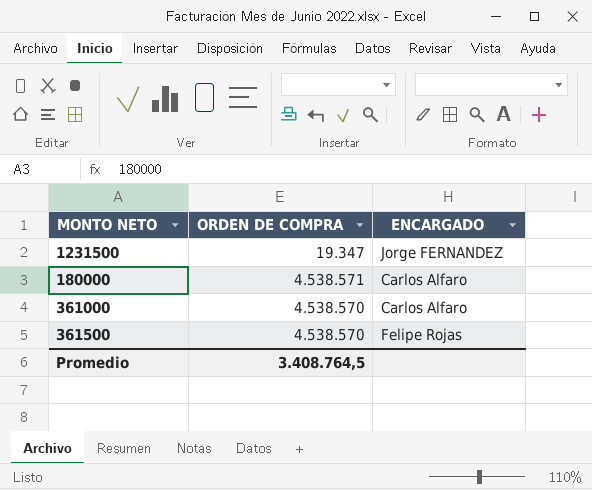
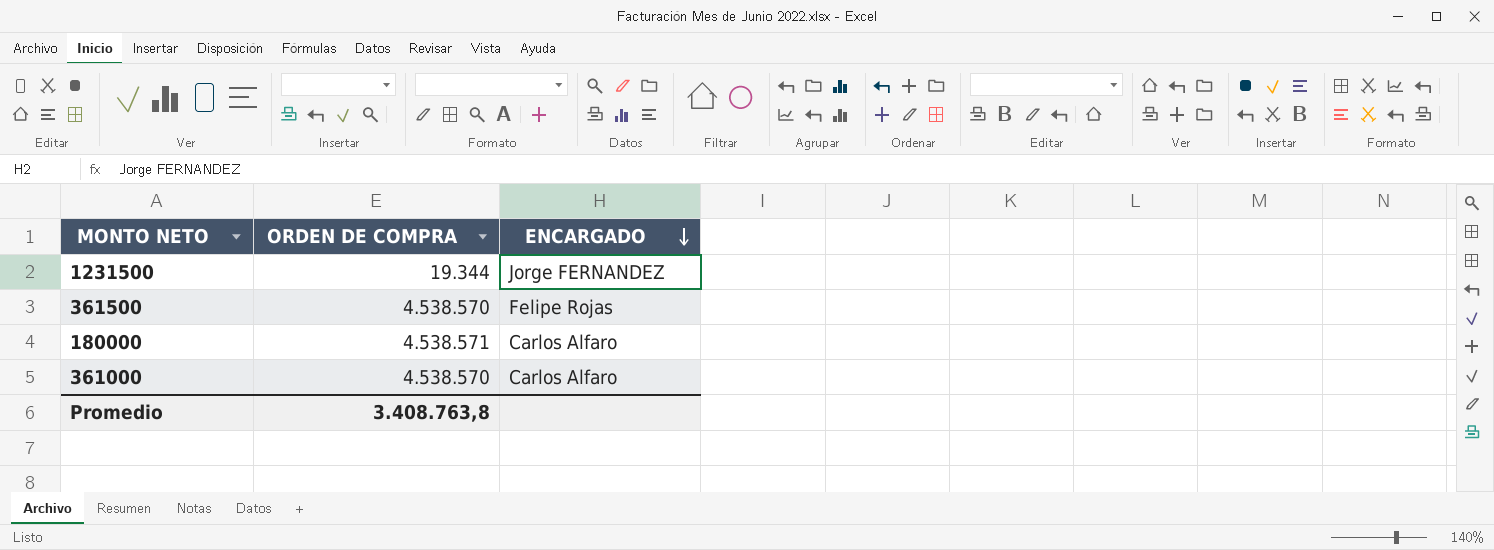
row order: none -> ENCARGADO descending
1231500 | ORDEN DE COMPRA: 19.347 -> 19.344
Promedio | ORDEN DE COMPRA: 3.408.764,5 -> 3.408.763,8

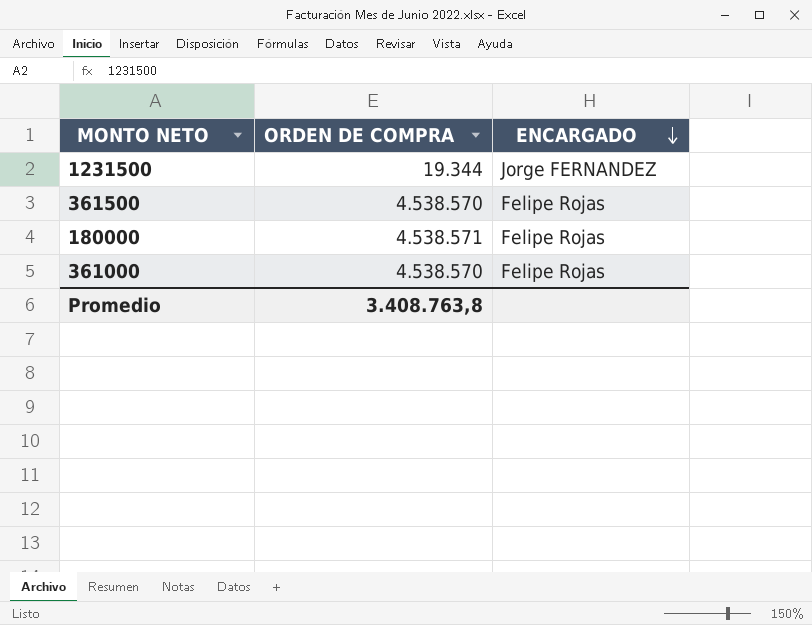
180000 | ENCARGADO: Carlos Alfaro -> Felipe Rojas
361000 | ENCARGADO: Carlos Alfaro -> Felipe Rojas

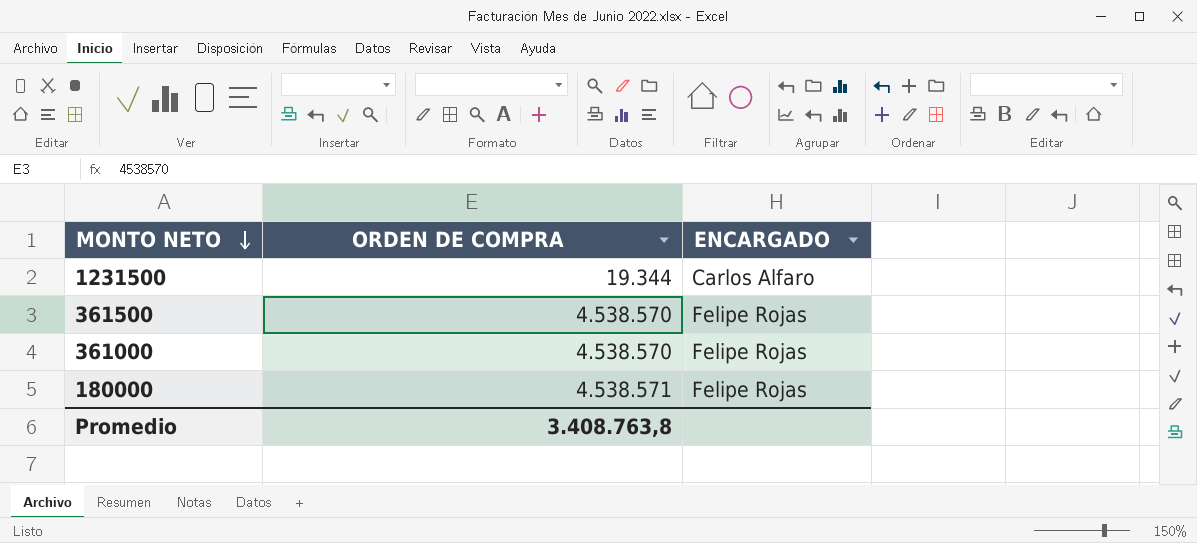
row order: ENCARGADO descending -> MONTO NETO descending
1231500 | ENCARGADO: Jorge FERNANDEZ -> Carlos Alfaro

